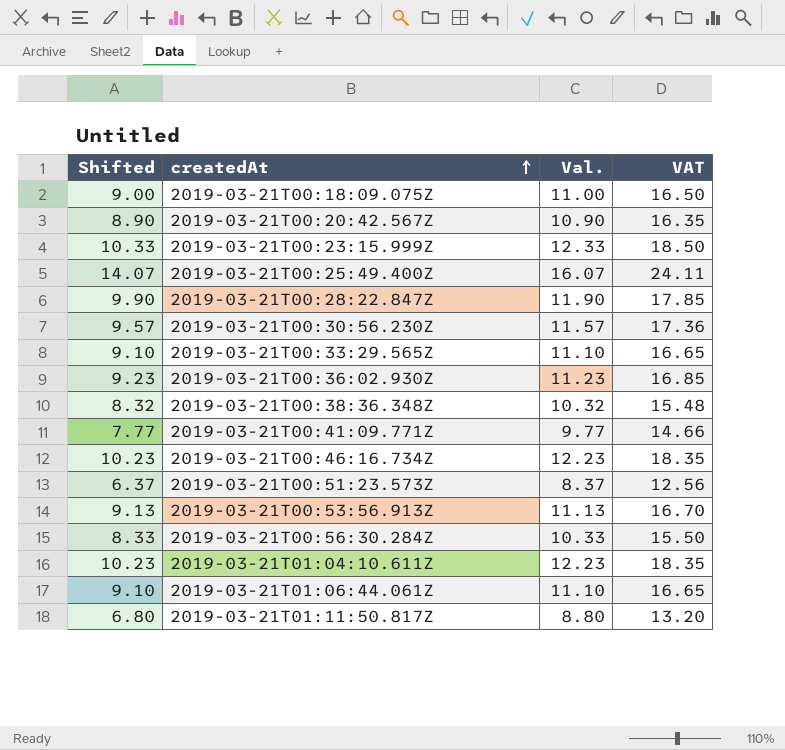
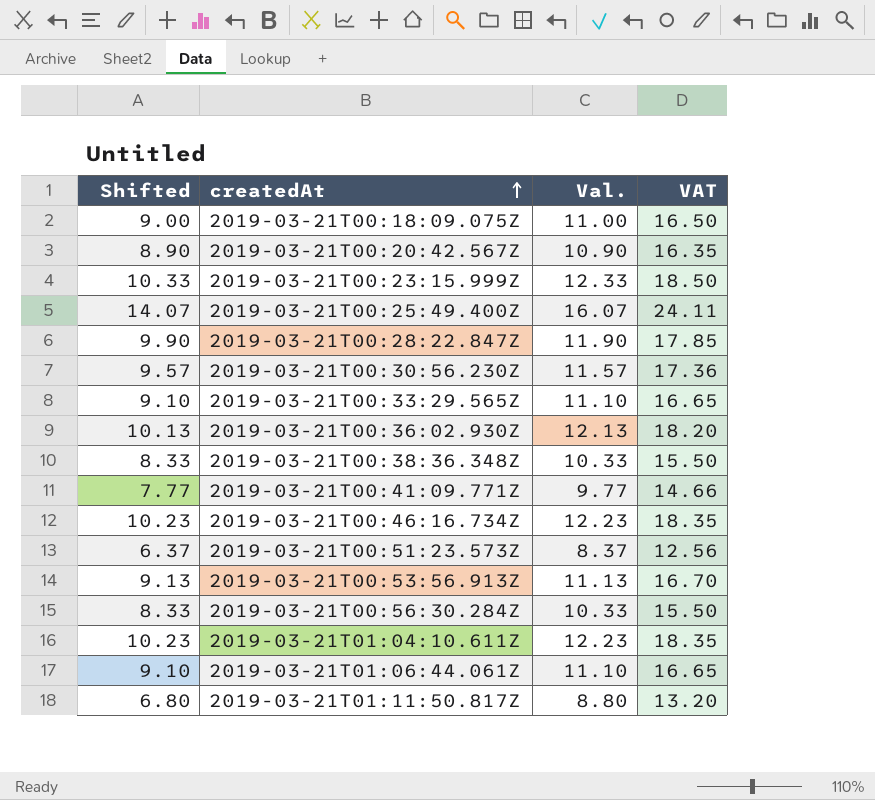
2019-03-21T00:36:02.930Z | Shifted: 9.23 -> 10.13
2019-03-21T00:36:02.930Z | Val.: 11.23 -> 12.13
2019-03-21T00:36:02.930Z | VAT: 16.85 -> 18.20
2019-03-21T00:38:36.348Z | Shifted: 8.32 -> 8.33
2019-03-21T00:38:36.348Z | Val.: 10.32 -> 10.33
2019-03-21T00:38:36.348Z | VAT: 15.48 -> 15.50

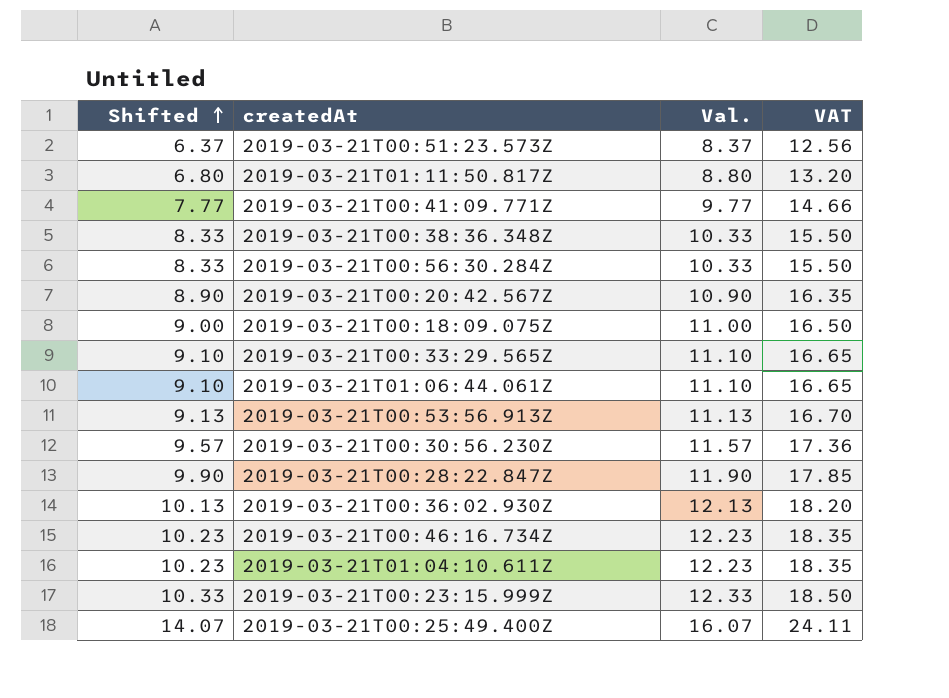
row order: createdAt ascending -> Shifted ascending

